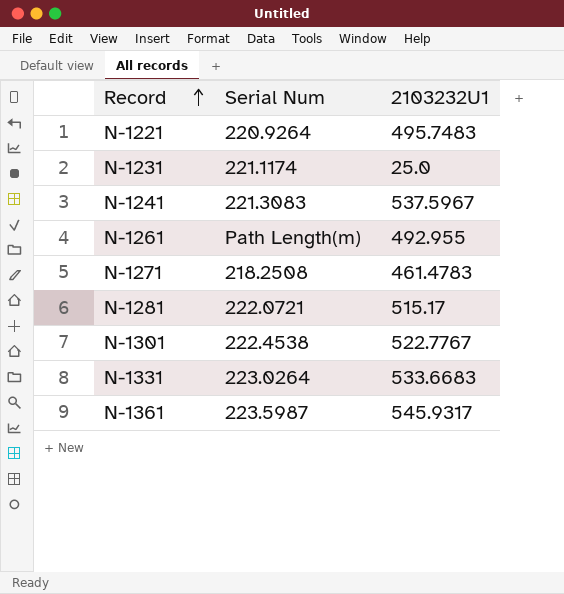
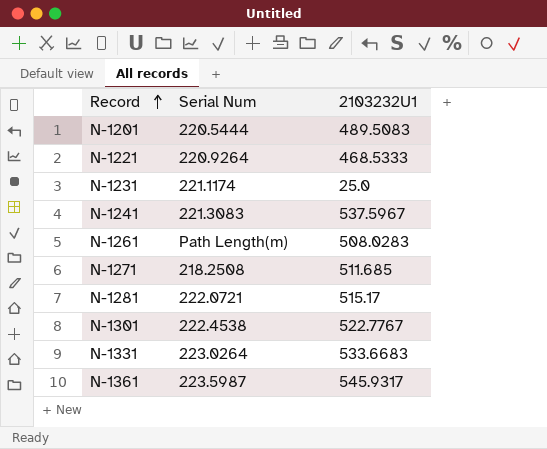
row N-1201: none -> 220.5444 | 489.5083
N-1221 | 2103232U1: 495.7483 -> 468.5333
N-1261 | 2103232U1: 492.955 -> 508.0283
N-1271 | 2103232U1: 461.4783 -> 511.685

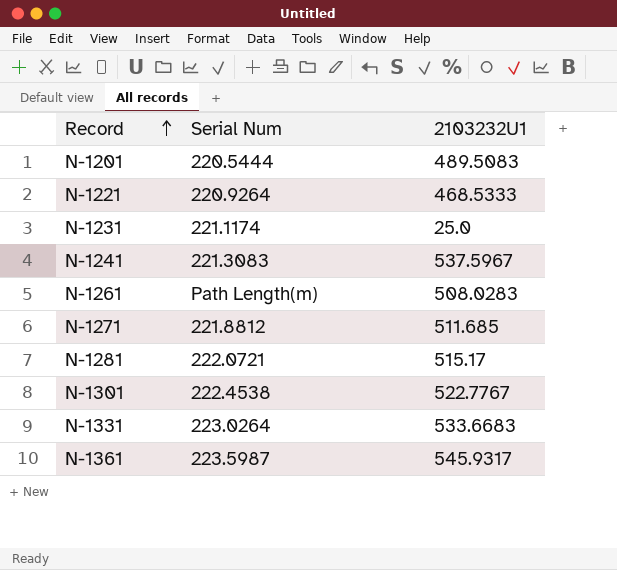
N-1271 | Serial Num: 218.2508 -> 221.8812

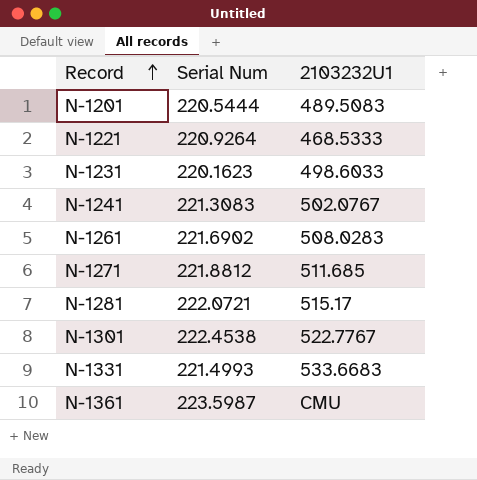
N-1231 | Serial Num: 221.1174 -> 220.1623
N-1231 | 2103232U1: 25.0 -> 498.6033
N-1241 | 2103232U1: 537.5967 -> 502.0767
N-1261 | Serial Num: Path Length(m) -> 221.6902
N-1331 | Serial Num: 223.0264 -> 221.4993
N-1361 | 2103232U1: 545.9317 -> CMU

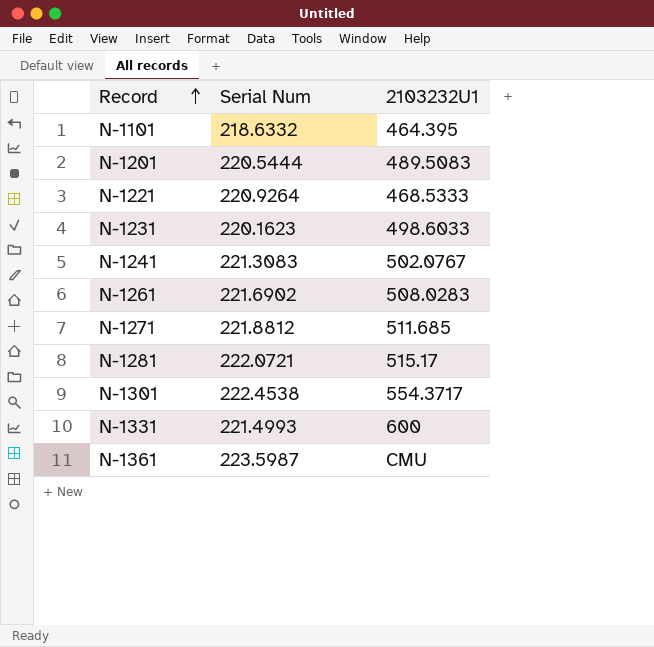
row N-1101: none -> 218.6332 | 464.395
N-1301 | 2103232U1: 522.7767 -> 554.3717
N-1331 | 2103232U1: 533.6683 -> 600

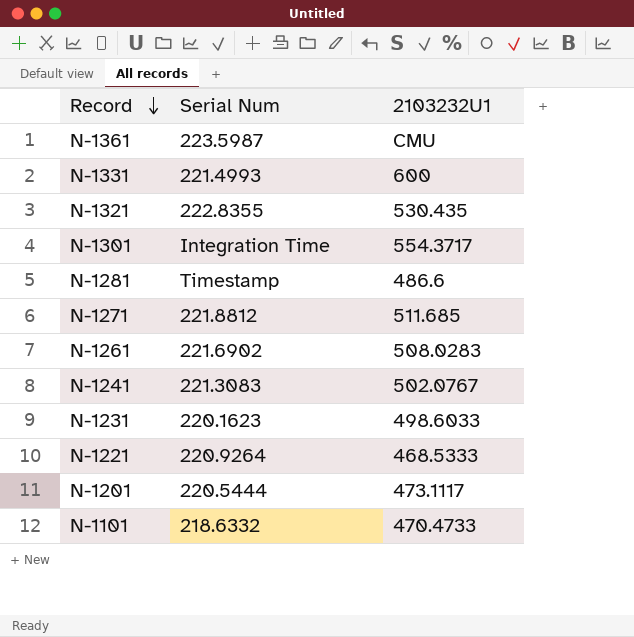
row order: Record ascending -> Record descending
row N-1321: none -> 222.8355 | 530.435
N-1301 | Serial Num: 222.4538 -> Integration Time
N-1281 | Serial Num: 222.0721 -> Timestamp
N-1281 | 2103232U1: 515.17 -> 486.6
N-1201 | 2103232U1: 489.5083 -> 473.1117
N-1101 | 2103232U1: 464.395 -> 470.4733

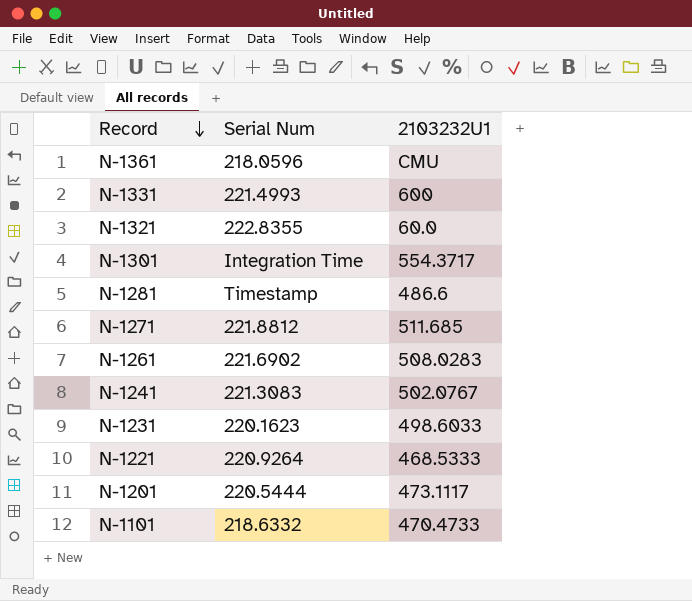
N-1361 | Serial Num: 223.5987 -> 218.0596
N-1321 | 2103232U1: 530.435 -> 60.0

